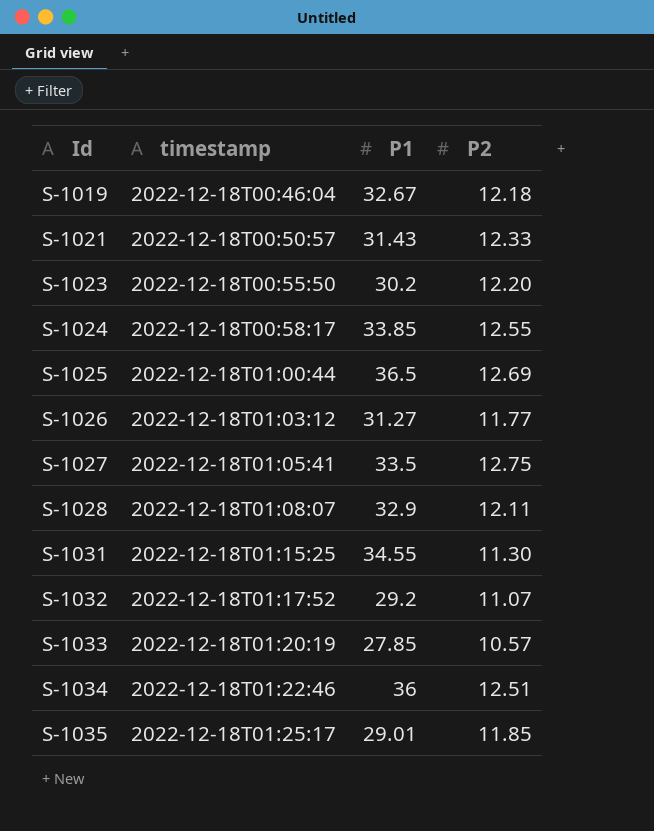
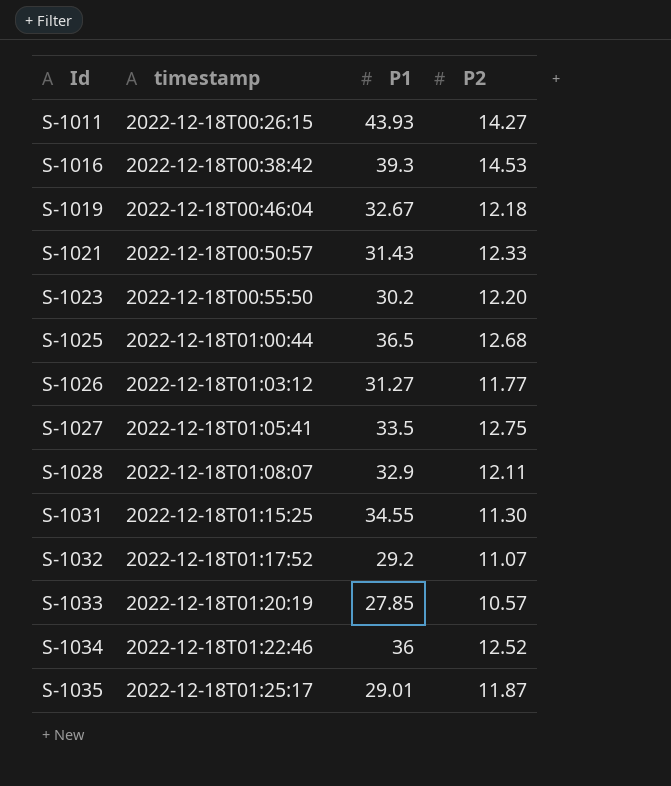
row S-1024: 2022-12-18T00:58:17 | 33.85 | 12.55 -> none
row S-1011: none -> 2022-12-18T00:26:15 | 43.93 | 14.27
row S-1016: none -> 2022-12-18T00:38:42 | 39.3 | 14.53
S-1025 | P2: 12.69 -> 12.68
S-1034 | P2: 12.51 -> 12.52
S-1035 | P2: 11.85 -> 11.87

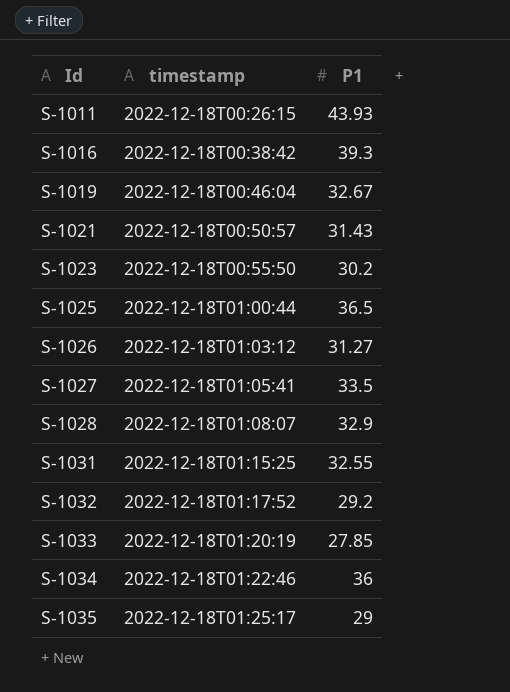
column P2 | position: 4 -> none
S-1031 | P1: 34.55 -> 32.55
S-1035 | P1: 29.01 -> 29

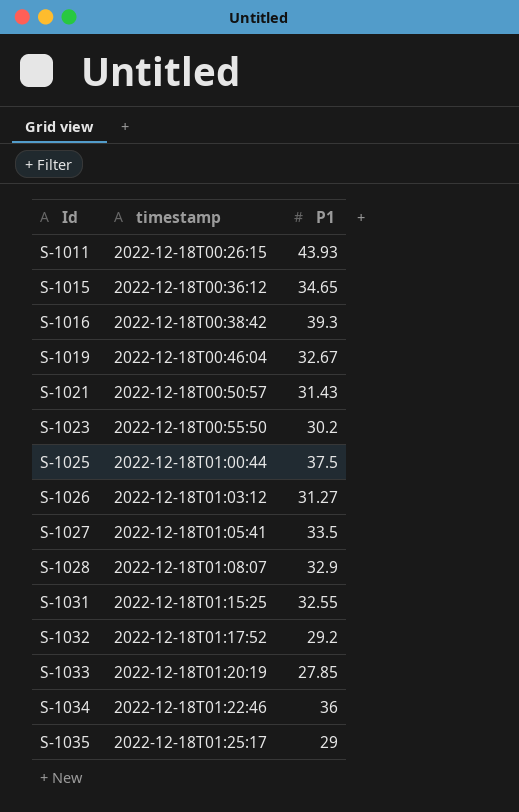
row S-1015: none -> 2022-12-18T00:36:12 | 34.65
S-1025 | P1: 36.5 -> 37.5

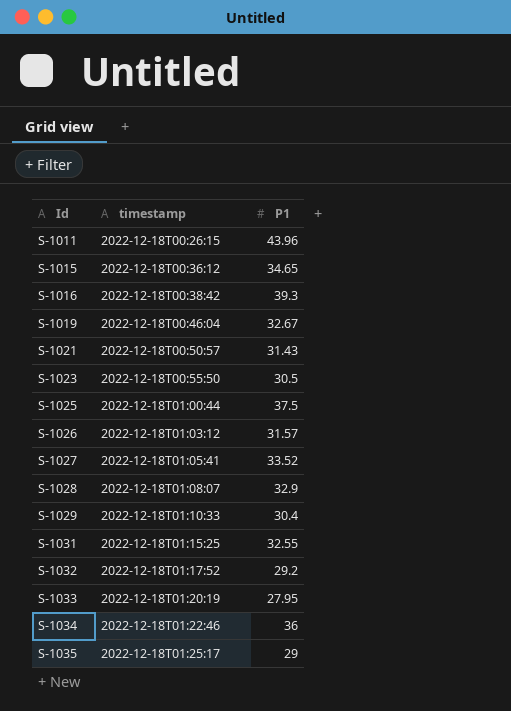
S-1011 | P1: 43.93 -> 43.96
S-1023 | P1: 30.2 -> 30.5
S-1026 | P1: 31.27 -> 31.57
S-1027 | P1: 33.5 -> 33.52
row S-1029: none -> 2022-12-18T01:10:33 | 30.4
S-1033 | P1: 27.85 -> 27.95

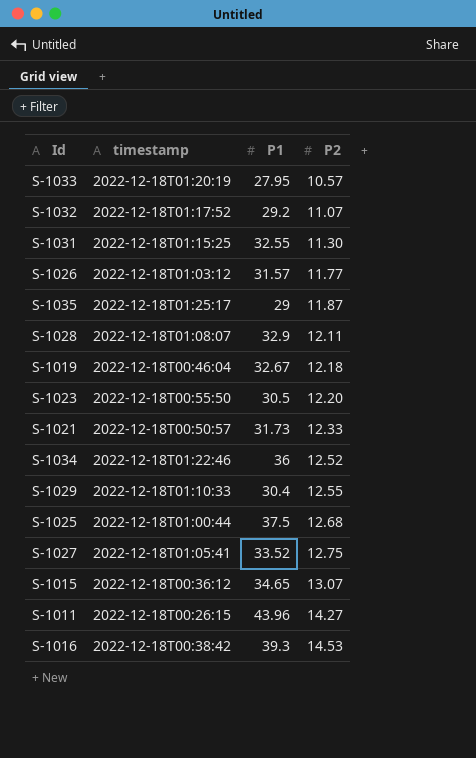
row order: Id ascending -> P2 ascending
column P2 | position: none -> 4
S-1021 | P1: 31.43 -> 31.73

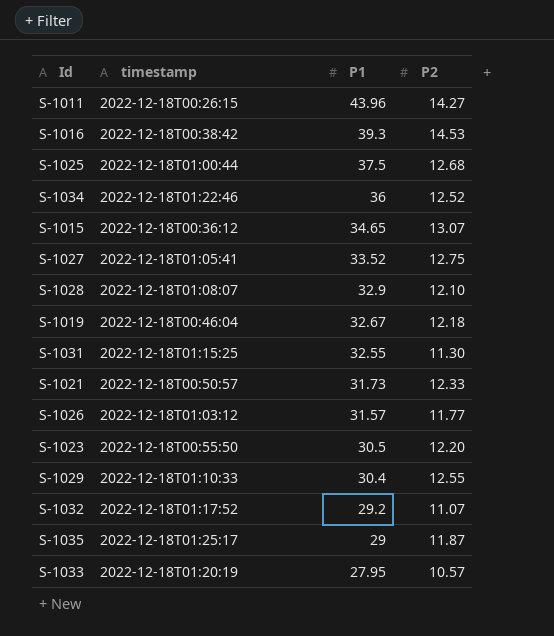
row order: P2 ascending -> P1 descending
S-1028 | P2: 12.11 -> 12.10

